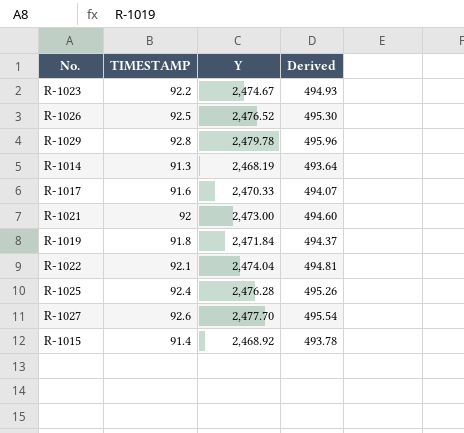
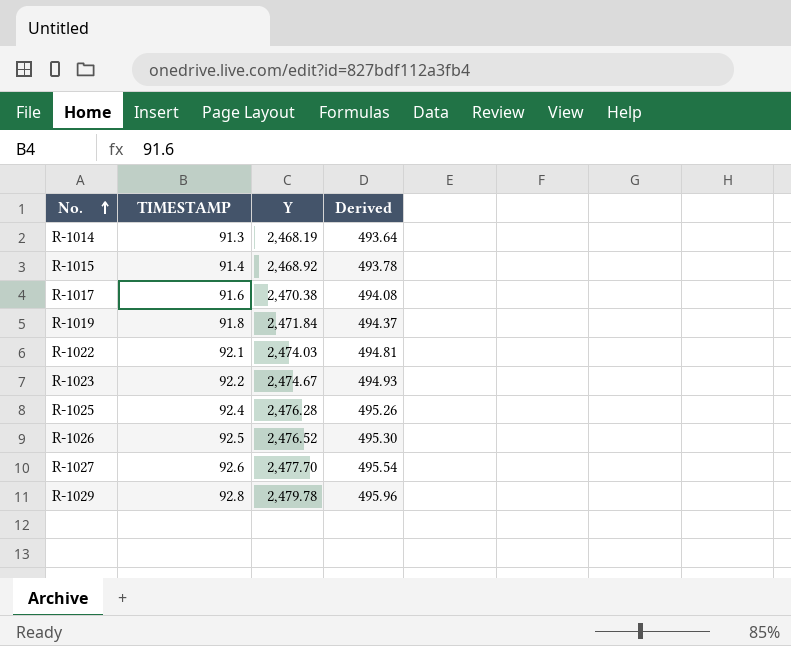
row order: none -> No. ascending
row R-1021: 92 | 2,473.00 | 494.60 -> none
R-1017 | Y: 2,470.33 -> 2,470.38
R-1017 | Derived: 494.07 -> 494.08
R-1022 | Y: 2,474.04 -> 2,474.03

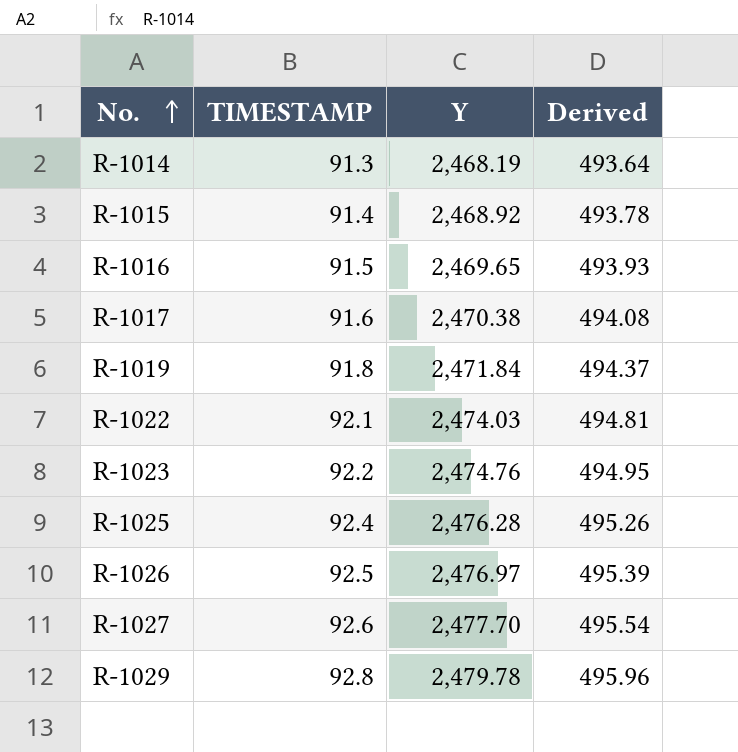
row R-1016: none -> 91.5 | 2,469.65 | 493.93
R-1023 | Y: 2,474.67 -> 2,474.76
R-1023 | Derived: 494.93 -> 494.95
R-1026 | Y: 2,476.52 -> 2,476.97
R-1026 | Derived: 495.30 -> 495.39

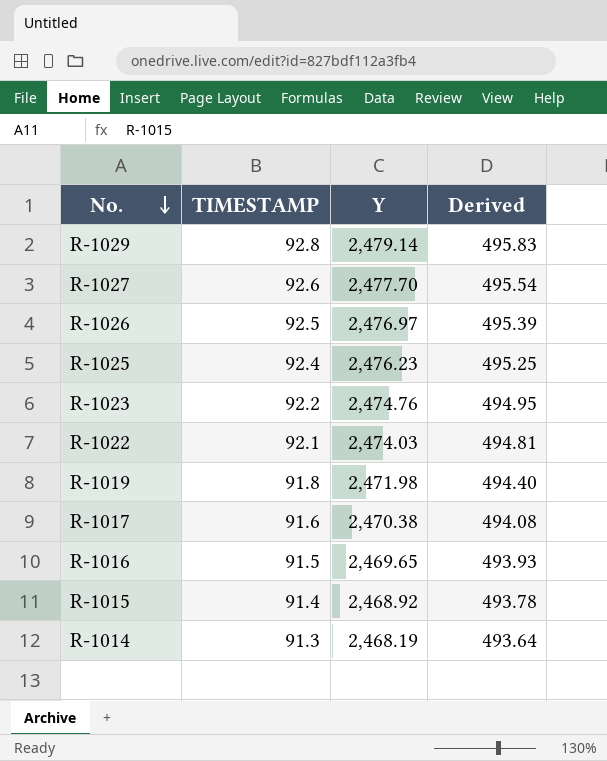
row order: No. ascending -> No. descending
R-1029 | Y: 2,479.78 -> 2,479.14
R-1029 | Derived: 495.96 -> 495.83
R-1025 | Y: 2,476.28 -> 2,476.23
R-1025 | Derived: 495.26 -> 495.25
R-1019 | Y: 2,471.84 -> 2,471.98
R-1019 | Derived: 494.37 -> 494.40

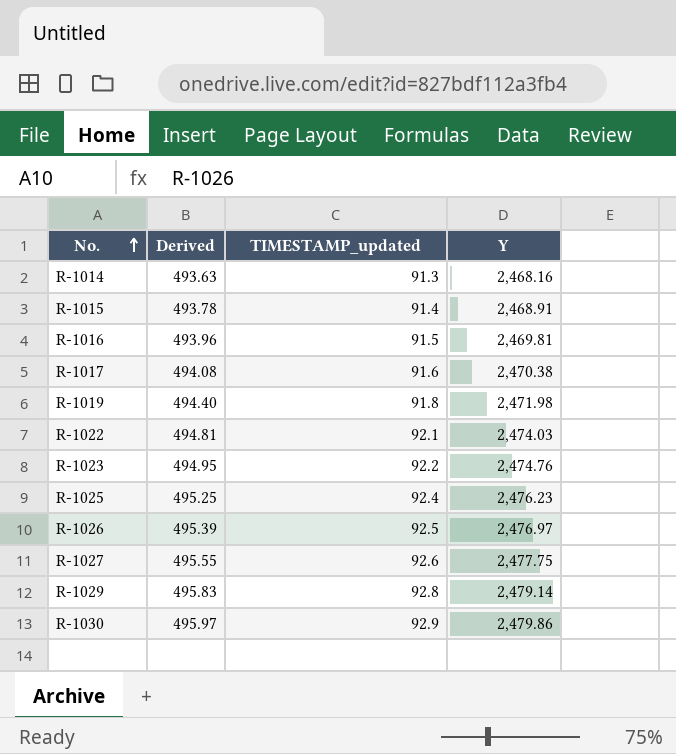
row order: No. descending -> No. ascending
column Derived | position: 4 -> 2
column name: TIMESTAMP -> TIMESTAMP_updated
R-1014 | Derived: 493.64 -> 493.63
R-1014 | Y: 2,468.19 -> 2,468.16
R-1015 | Y: 2,468.92 -> 2,468.91
R-1016 | Derived: 493.93 -> 493.96
R-1016 | Y: 2,469.65 -> 2,469.81
R-1027 | Derived: 495.54 -> 495.55
R-1027 | Y: 2,477.70 -> 2,477.75
row R-1030: none -> 495.97 | 92.9 | 2,479.86

